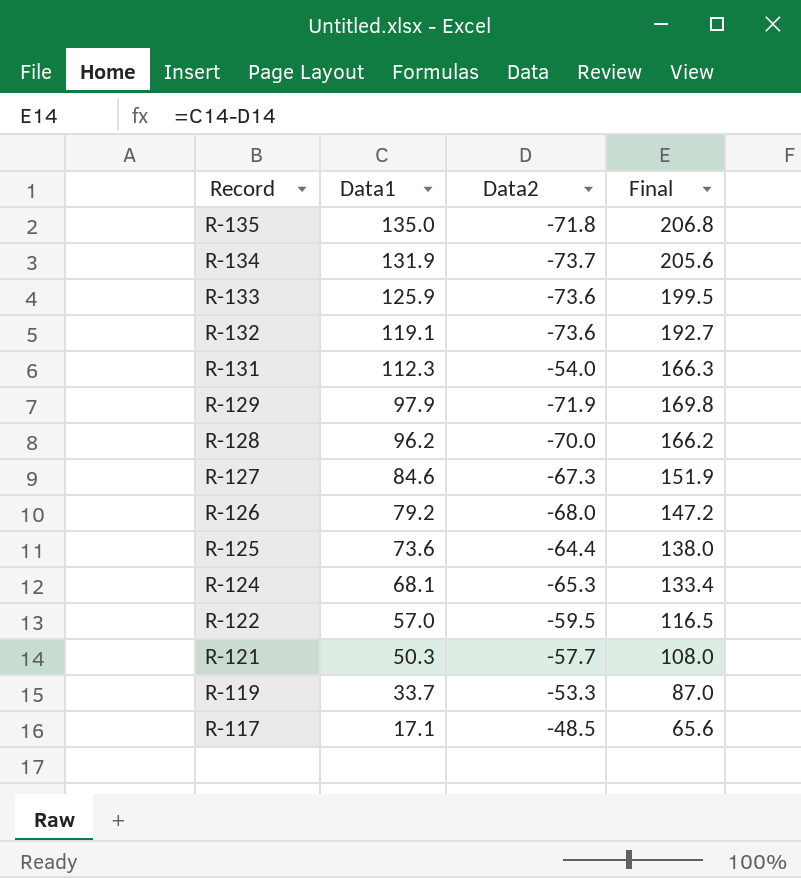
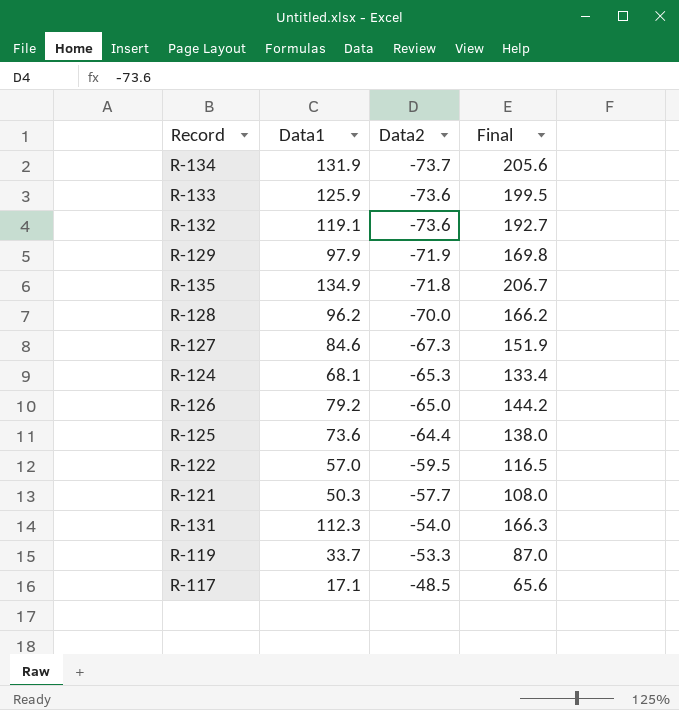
row order: Record descending -> Data2 ascending
R-135 | Data1: 135.0 -> 134.9
R-135 | Final: 206.8 -> 206.7
R-126 | Data2: -68.0 -> -65.0
R-126 | Final: 147.2 -> 144.2

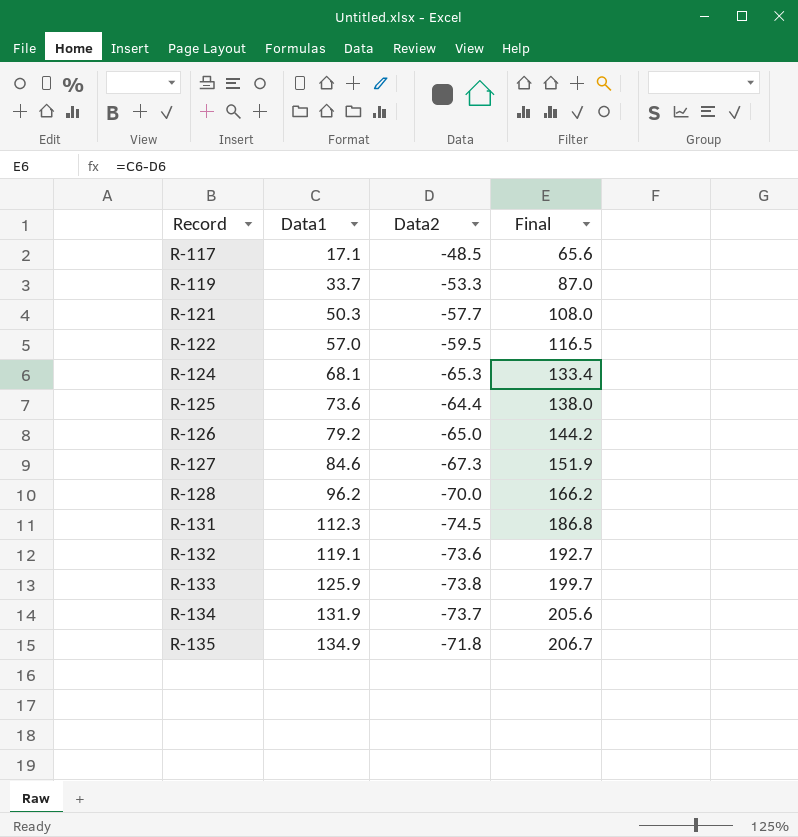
row order: Data2 ascending -> Record ascending
row R-129: 97.9 | -71.9 | 169.8 -> none
R-131 | Data2: -54.0 -> -74.5
R-131 | Final: 166.3 -> 186.8
R-133 | Data2: -73.6 -> -73.8
R-133 | Final: 199.5 -> 199.7

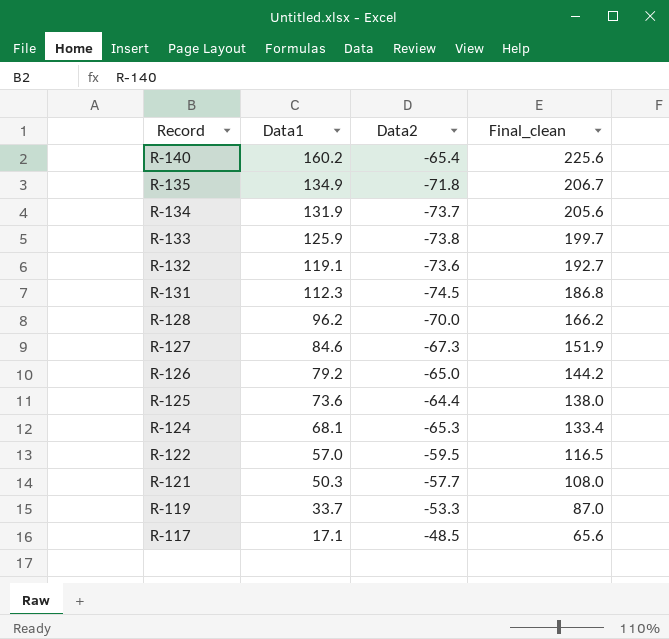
row order: Record ascending -> Record descending
column name: Final -> Final_clean
row R-140: none -> 160.2 | -65.4 | 225.6

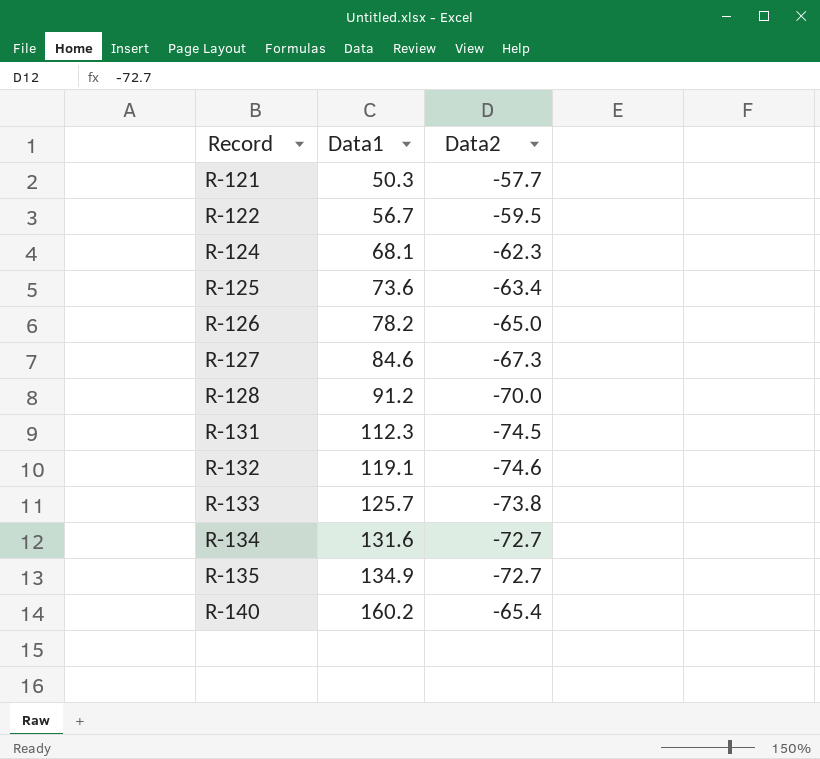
row order: Record descending -> Record ascending
column Final_clean | formula: [Data1] - [Data2] -> none
row R-119: 33.7 | -53.3 | 87.0 -> none
row R-117: 17.1 | -48.5 | 65.6 -> none
R-122 | Data1: 57.0 -> 56.7
R-124 | Data2: -65.3 -> -62.3
R-125 | Data2: -64.4 -> -63.4
R-126 | Data1: 79.2 -> 78.2
R-128 | Data1: 96.2 -> 91.2
R-132 | Data2: -73.6 -> -74.6
R-133 | Data1: 125.9 -> 125.7
R-134 | Data1: 131.9 -> 131.6
R-134 | Data2: -73.7 -> -72.7
R-135 | Data2: -71.8 -> -72.7

